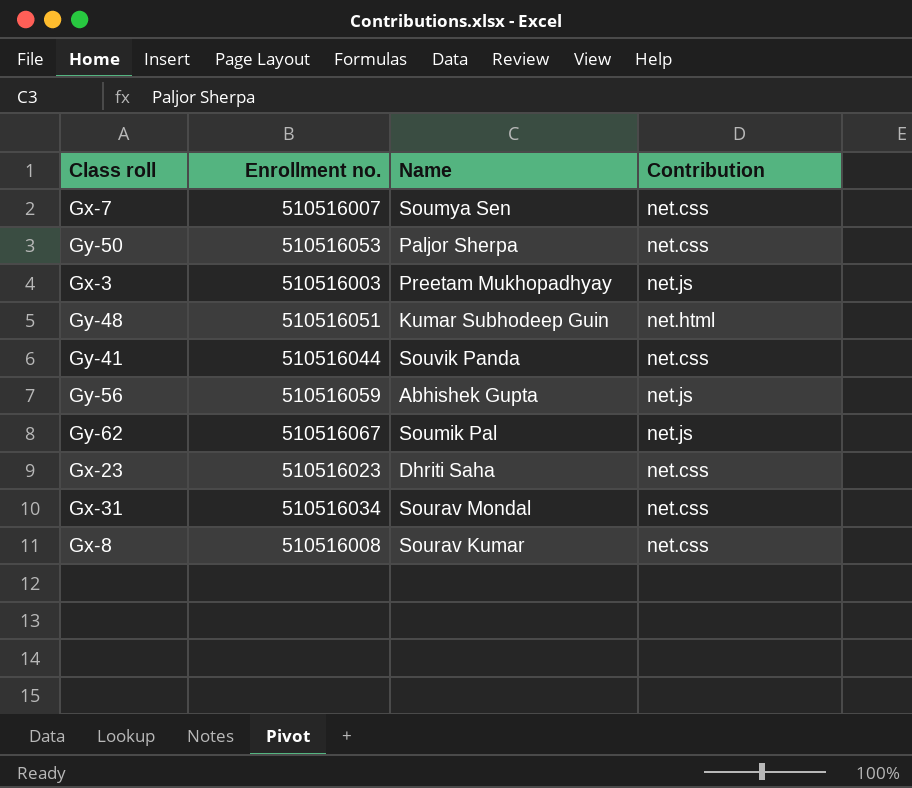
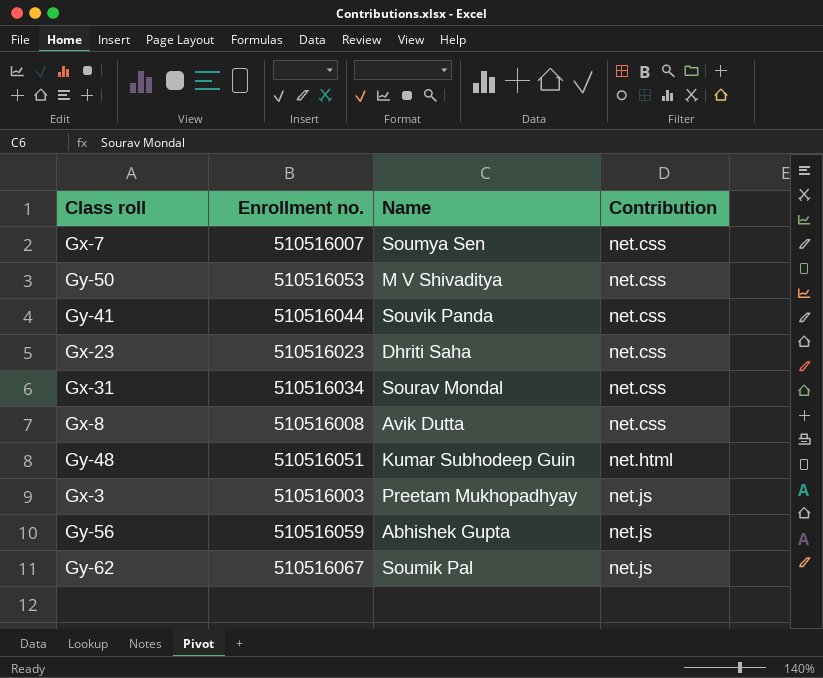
row order: none -> Contribution ascending
Gy-50 | Name: Paljor Sherpa -> M V Shivaditya
Gx-8 | Name: Sourav Kumar -> Avik Dutta

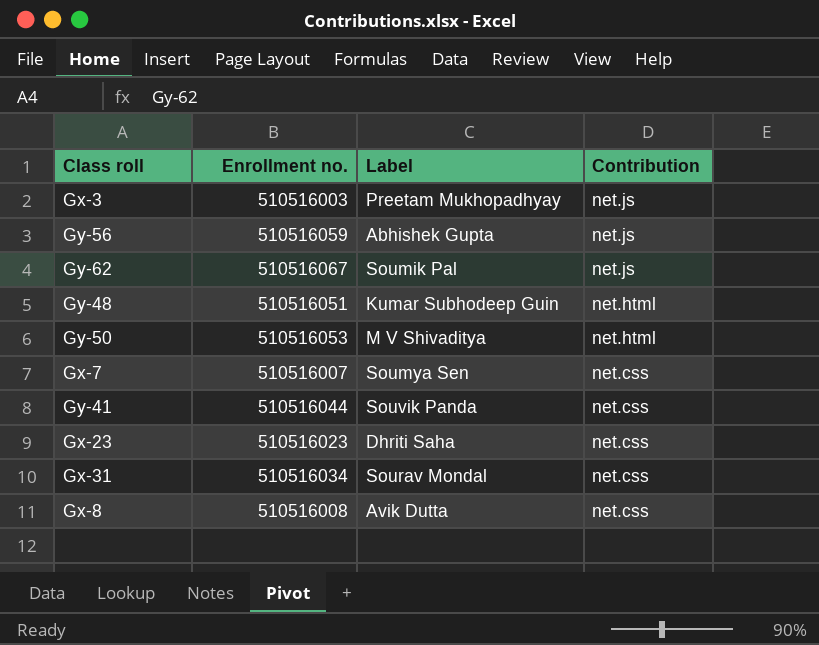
row order: Contribution ascending -> Contribution descending
column name: Name -> Label
Gy-50 | Contribution: net.css -> net.html

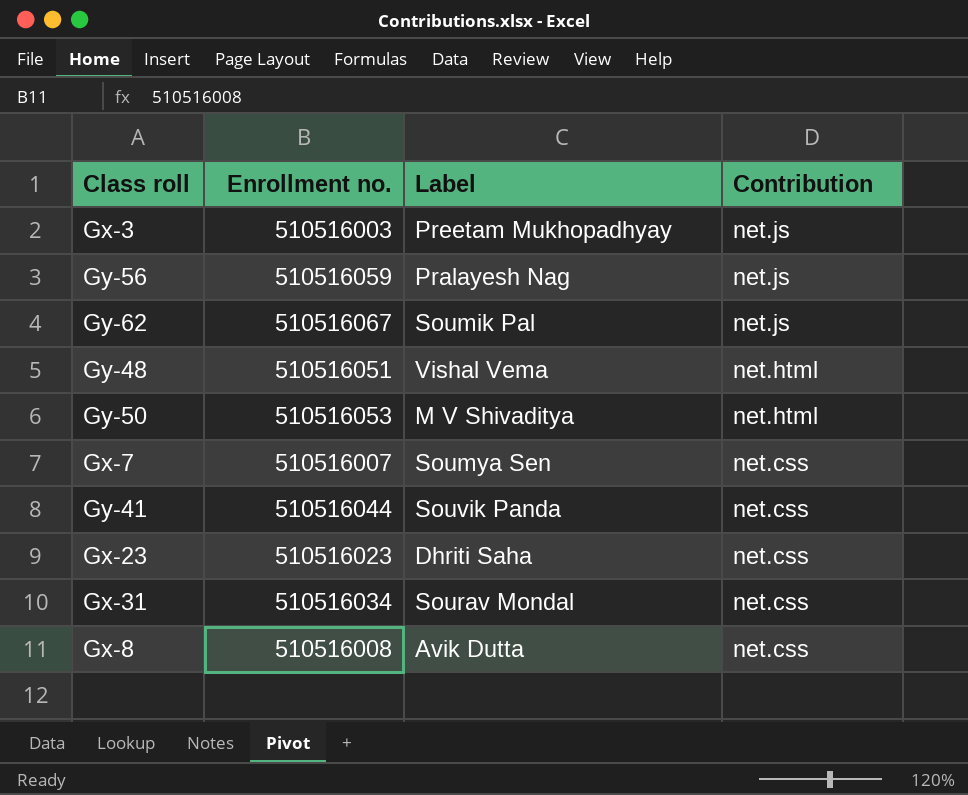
Gy-56 | Label: Abhishek Gupta -> Pralayesh Nag
Gy-48 | Label: Kumar Subhodeep Guin -> Vishal Vema

